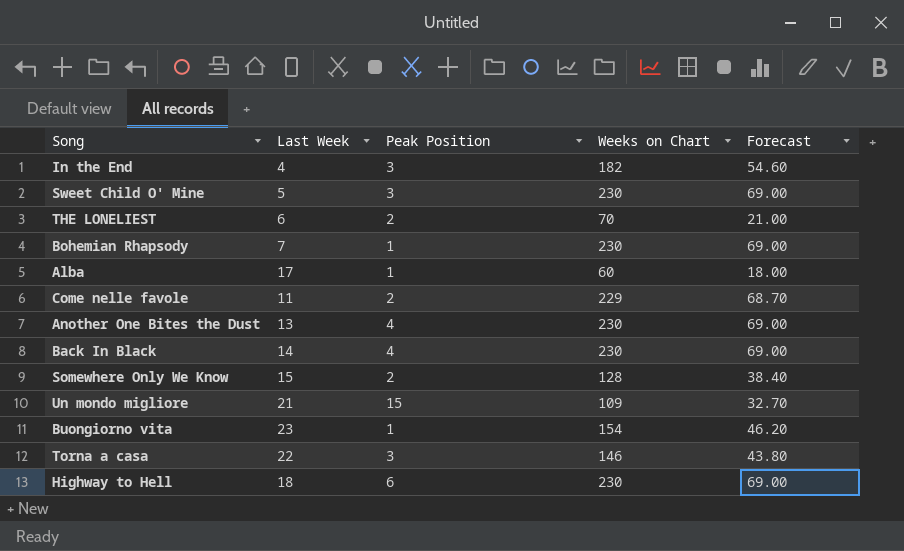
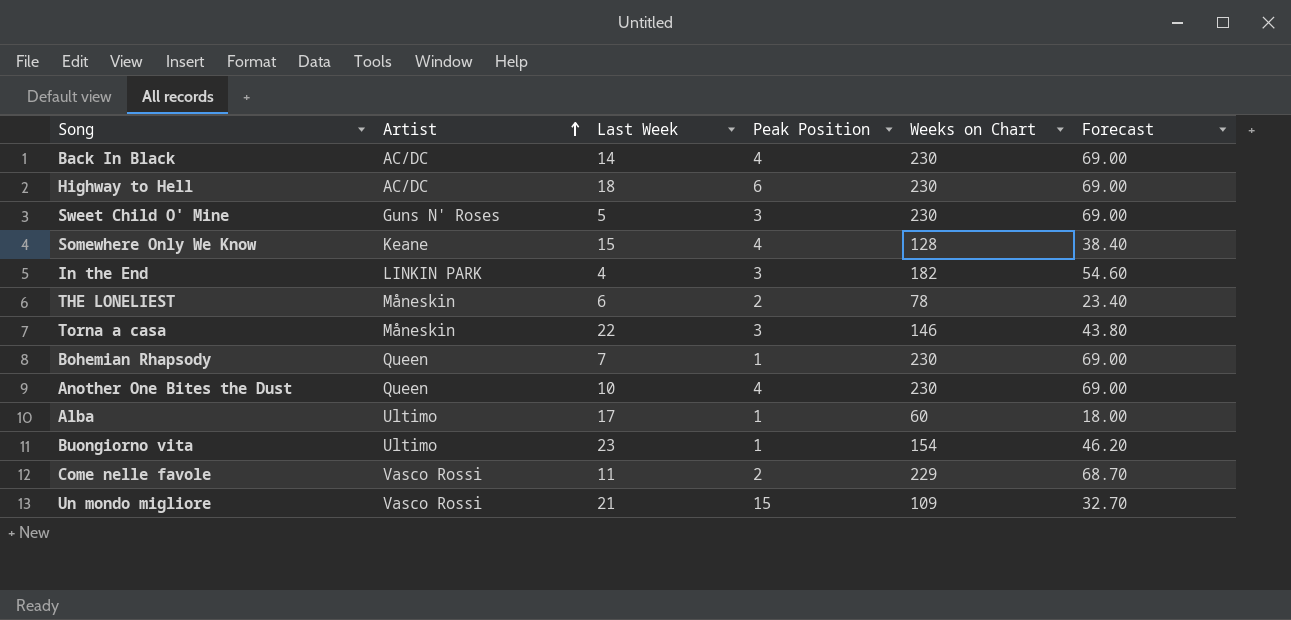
row order: none -> Artist ascending
column Artist | position: none -> 2
Somewhere Only We Know | Peak Position: 2 -> 4
THE LONELIEST | Weeks on Chart: 70 -> 78
THE LONELIEST | Forecast: 21.00 -> 23.40
Another One Bites the Dust | Last Week: 13 -> 10

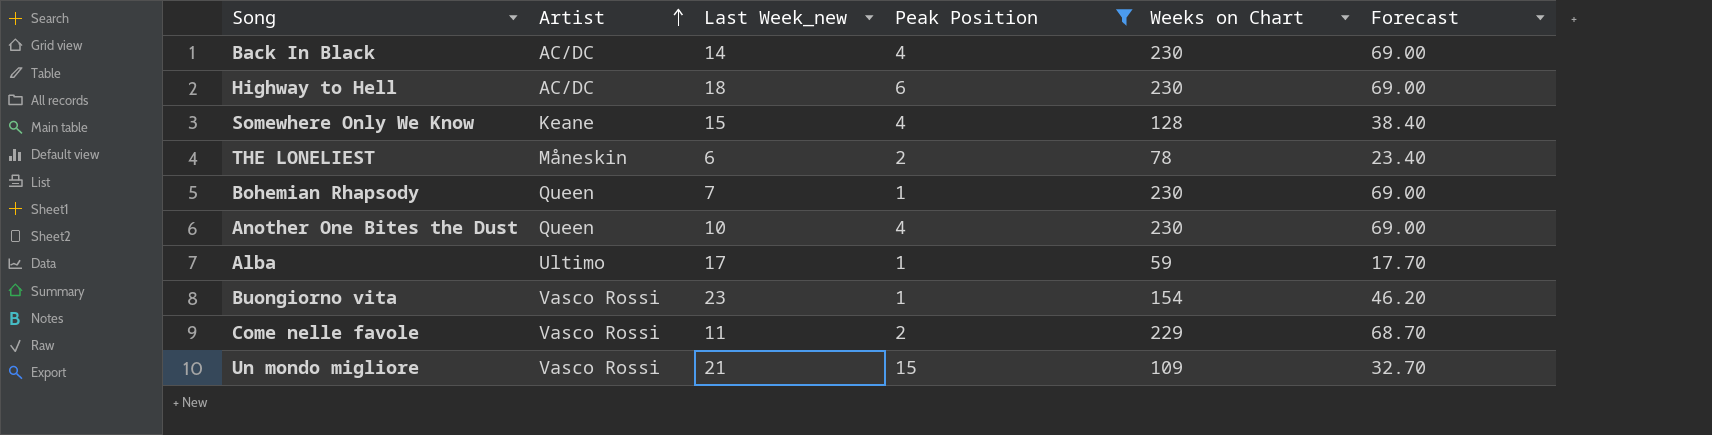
filter: none -> Peak Position != 3
column name: Last Week -> Last Week_new
Alba | Weeks on Chart: 60 -> 59
Alba | Forecast: 18.00 -> 17.70
Buongiorno vita | Artist: Ultimo -> Vasco Rossi

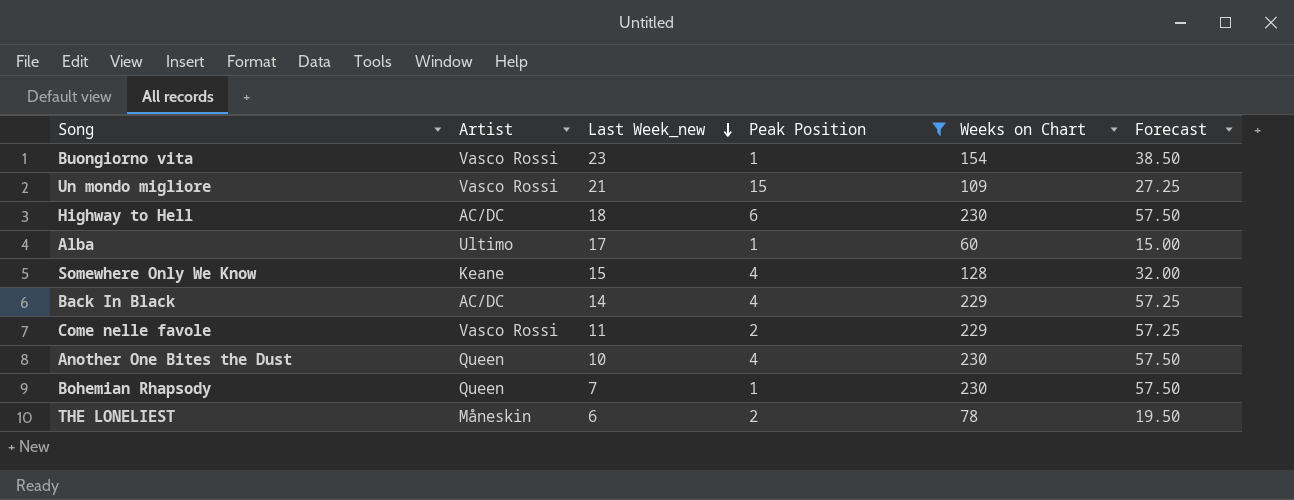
row order: Artist ascending -> Last Week_new descending
column Forecast | formula: [Weeks on Chart] * 0.3 -> [Weeks on Chart] * 0.25
Alba | Weeks on Chart: 59 -> 60
Back In Black | Weeks on Chart: 230 -> 229

